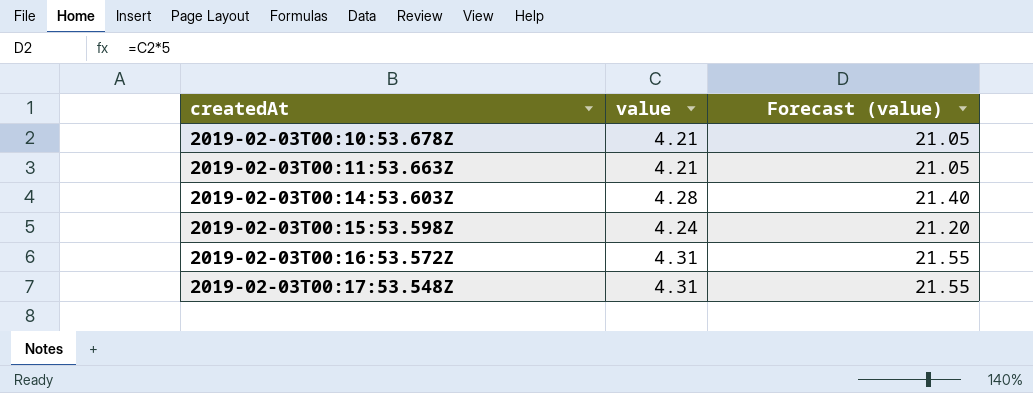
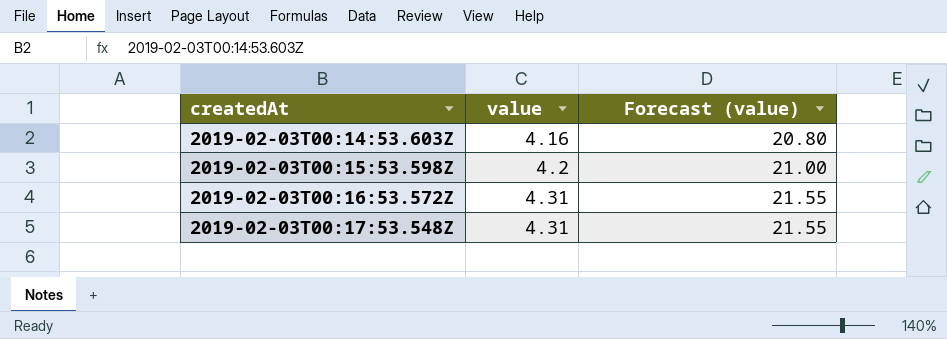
row 2019-02-03T00:10:53.678Z: 4.21 | 21.05 -> none
row 2019-02-03T00:11:53.663Z: 4.21 | 21.05 -> none
2019-02-03T00:14:53.603Z | value: 4.28 -> 4.16
2019-02-03T00:14:53.603Z | Forecast (value): 21.40 -> 20.80
2019-02-03T00:15:53.598Z | value: 4.24 -> 4.2
2019-02-03T00:15:53.598Z | Forecast (value): 21.20 -> 21.00

